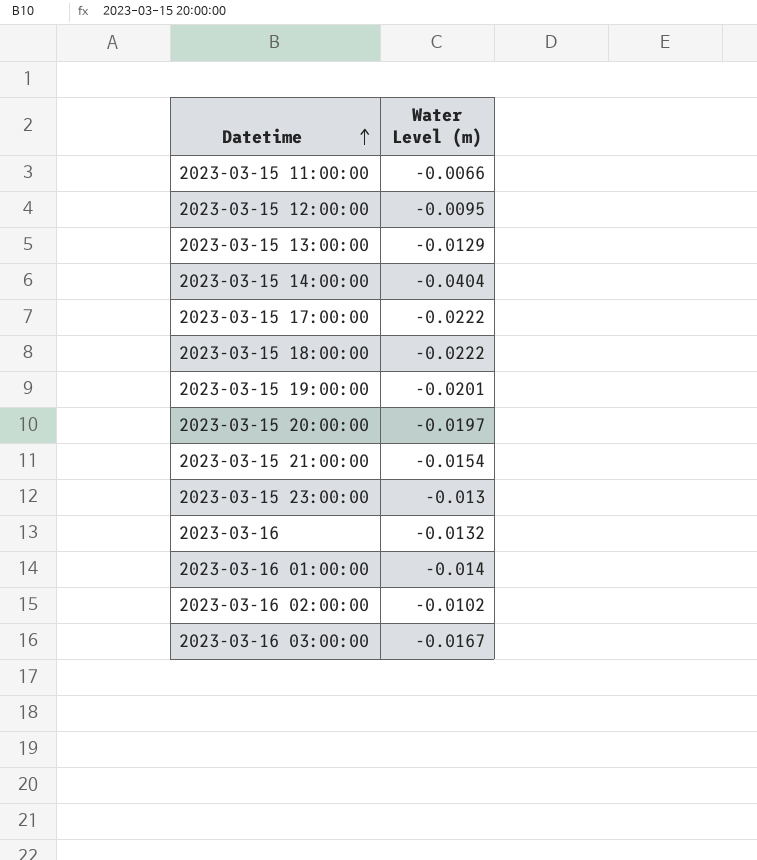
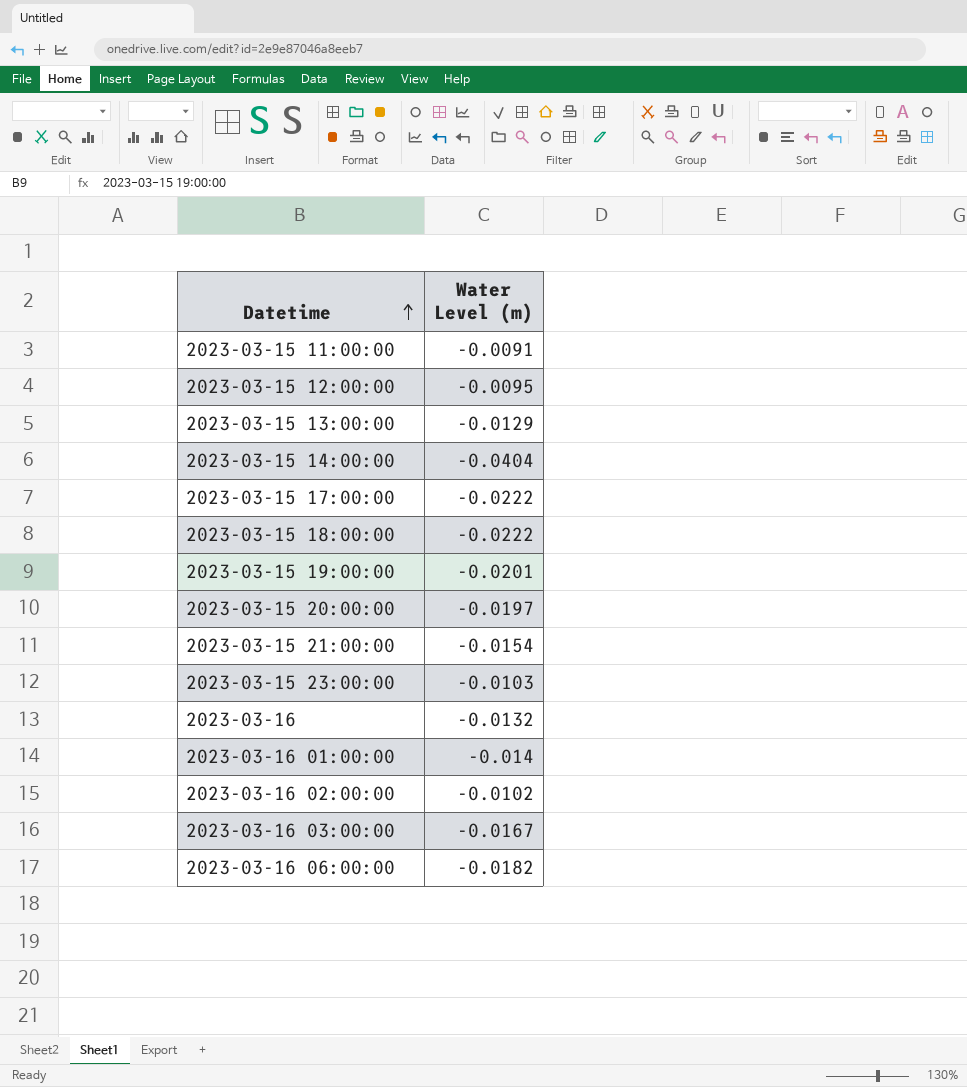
2023-03-15 11:00:00 | Water Level (m): -0.0066 -> -0.0091
2023-03-15 23:00:00 | Water Level (m): -0.013 -> -0.0103
row 2023-03-16 06:00:00: none -> -0.0182

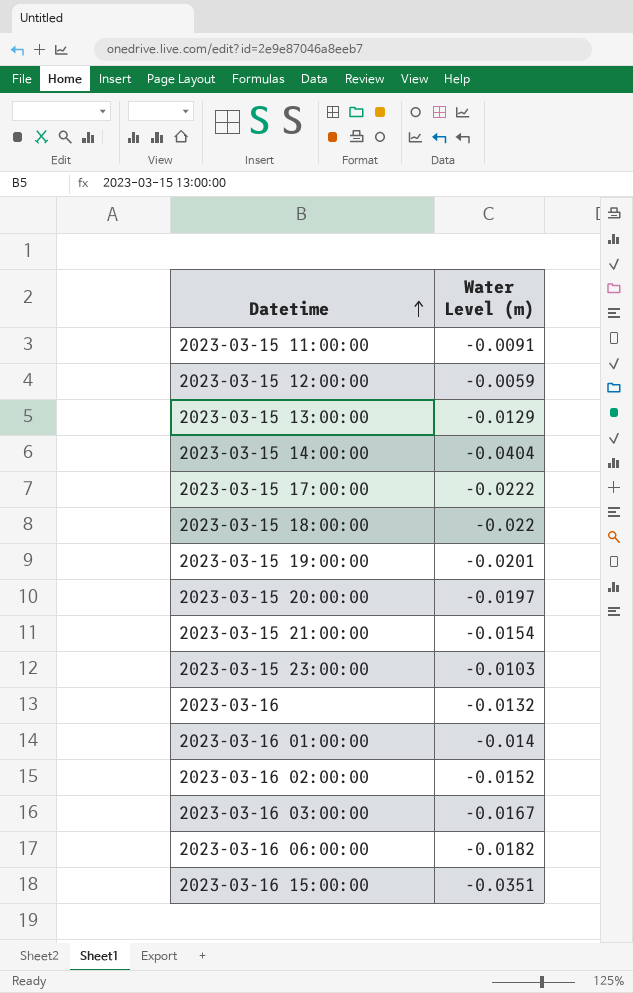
2023-03-15 12:00:00 | Water Level (m): -0.0095 -> -0.0059
2023-03-15 18:00:00 | Water Level (m): -0.0222 -> -0.022
2023-03-16 02:00:00 | Water Level (m): -0.0102 -> -0.0152
row 2023-03-16 15:00:00: none -> -0.0351

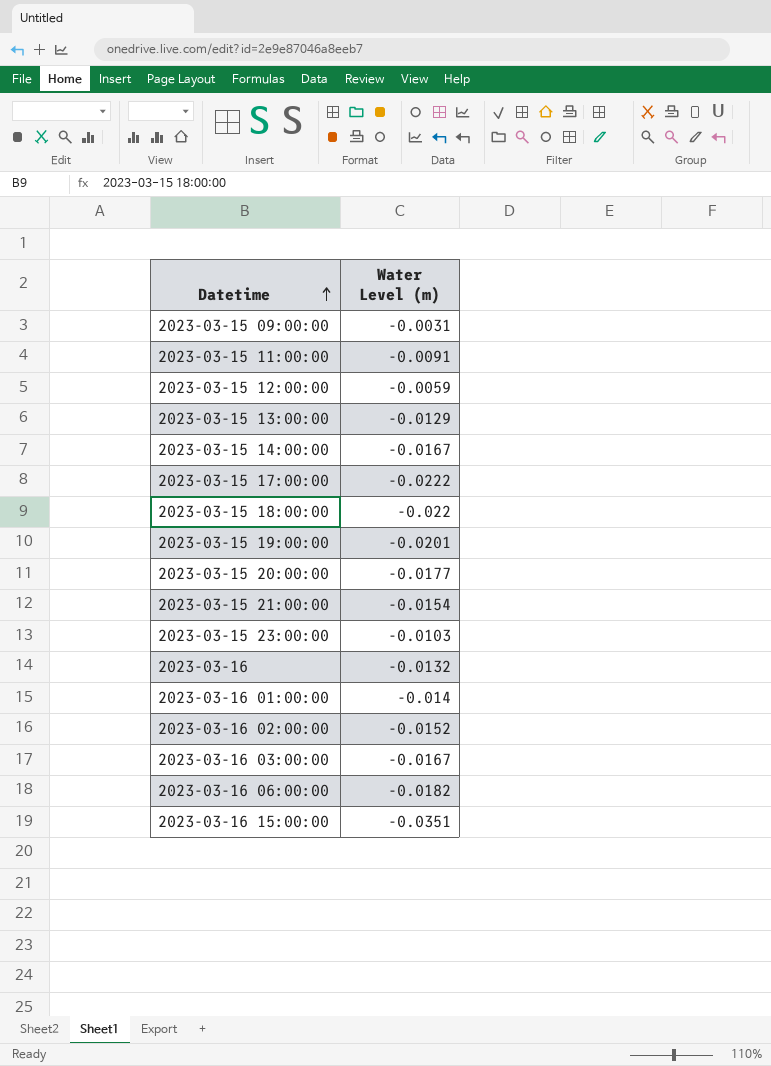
row 2023-03-15 09:00:00: none -> -0.0031
2023-03-15 14:00:00 | Water Level (m): -0.0404 -> -0.0167
2023-03-15 20:00:00 | Water Level (m): -0.0197 -> -0.0177

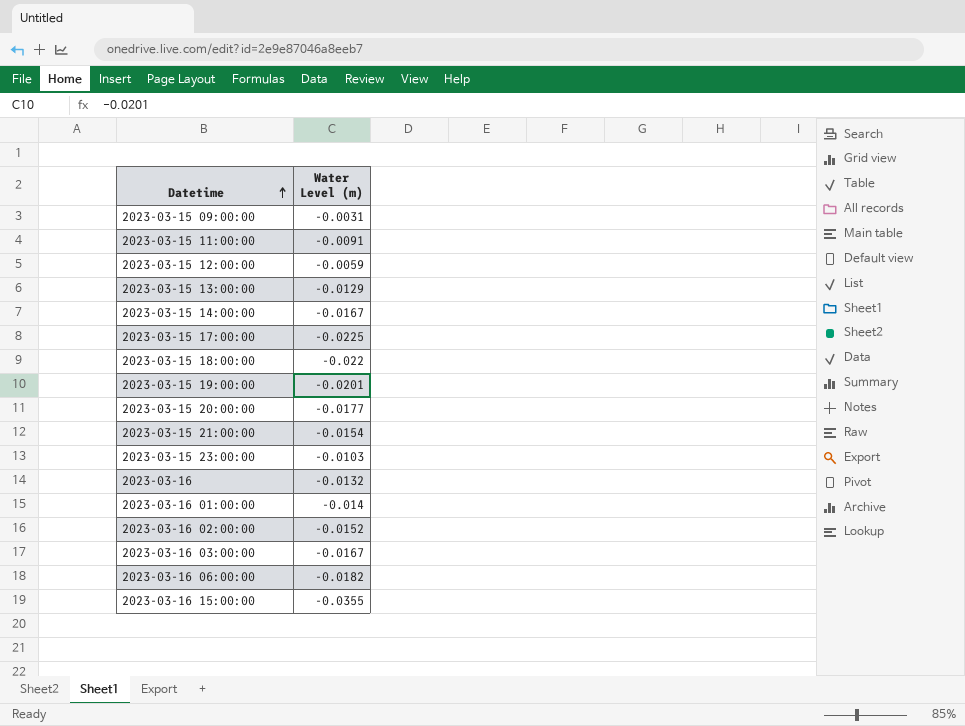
2023-03-15 17:00:00 | Water Level (m): -0.0222 -> -0.0225
2023-03-16 15:00:00 | Water Level (m): -0.0351 -> -0.0355

